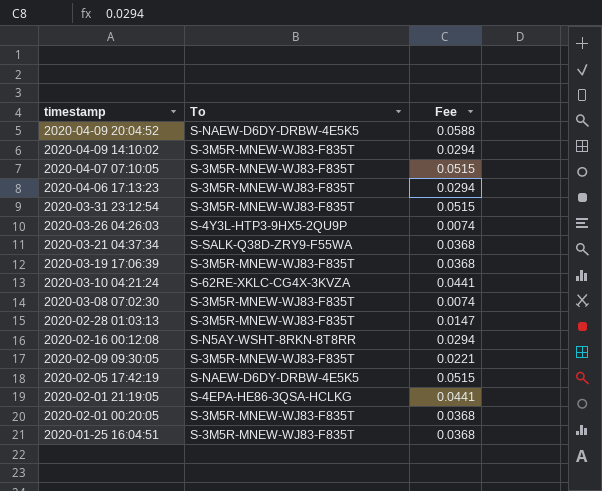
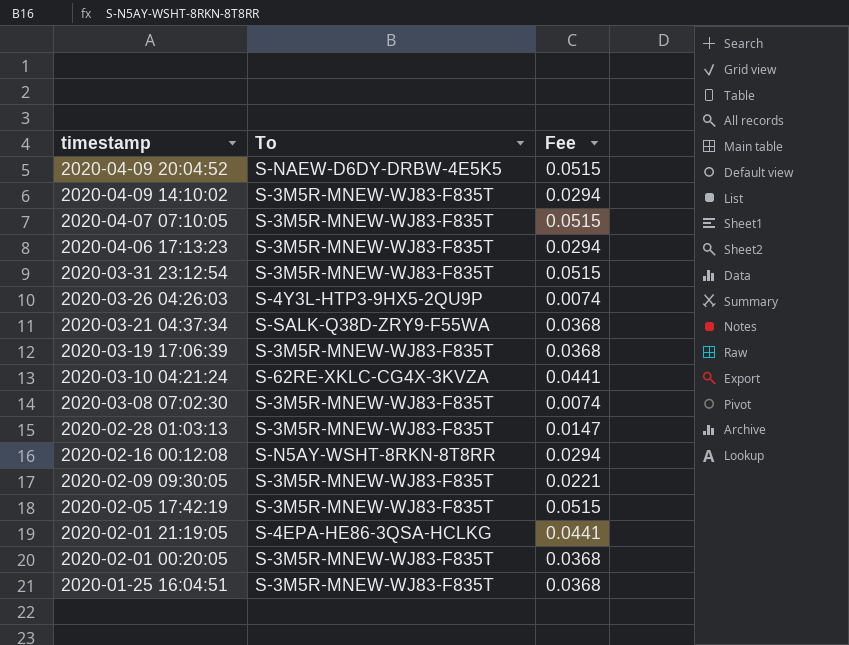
2020-04-09 20:04:52 | Fee: 0.0588 -> 0.0515
2020-02-05 17:42:19 | To: S-NAEW-D6DY-DRBW-4E5K5 -> S-3M5R-MNEW-WJ83-F835T

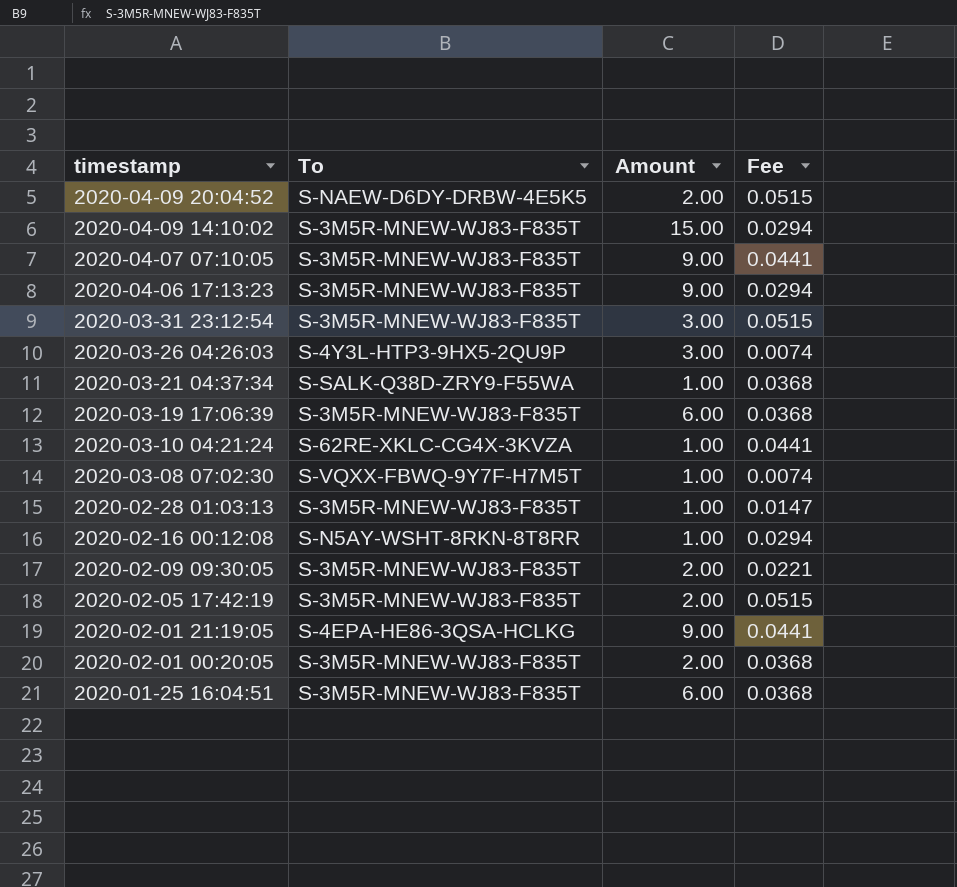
column Amount | position: none -> 3
2020-04-07 07:10:05 | Fee: 0.0515 -> 0.0441
2020-03-08 07:02:30 | To: S-3M5R-MNEW-WJ83-F835T -> S-VQXX-FBWQ-9Y7F-H7M5T

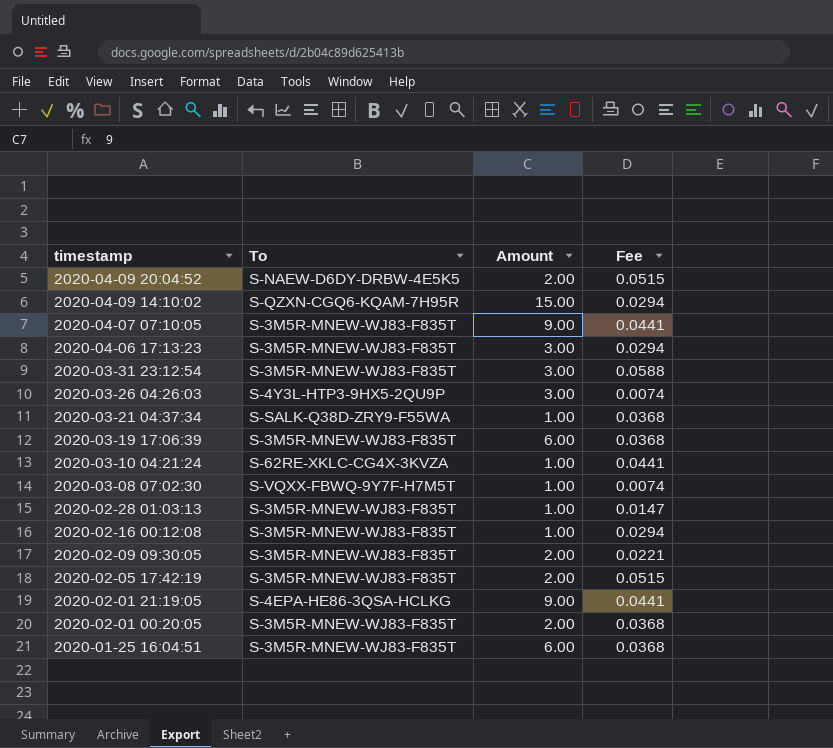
2020-04-09 14:10:02 | To: S-3M5R-MNEW-WJ83-F835T -> S-QZXN-CGQ6-KQAM-7H95R
2020-04-06 17:13:23 | Amount: 9.00 -> 3.00
2020-03-31 23:12:54 | Fee: 0.0515 -> 0.0588
2020-02-16 00:12:08 | To: S-N5AY-WSHT-8RKN-8T8RR -> S-3M5R-MNEW-WJ83-F835T

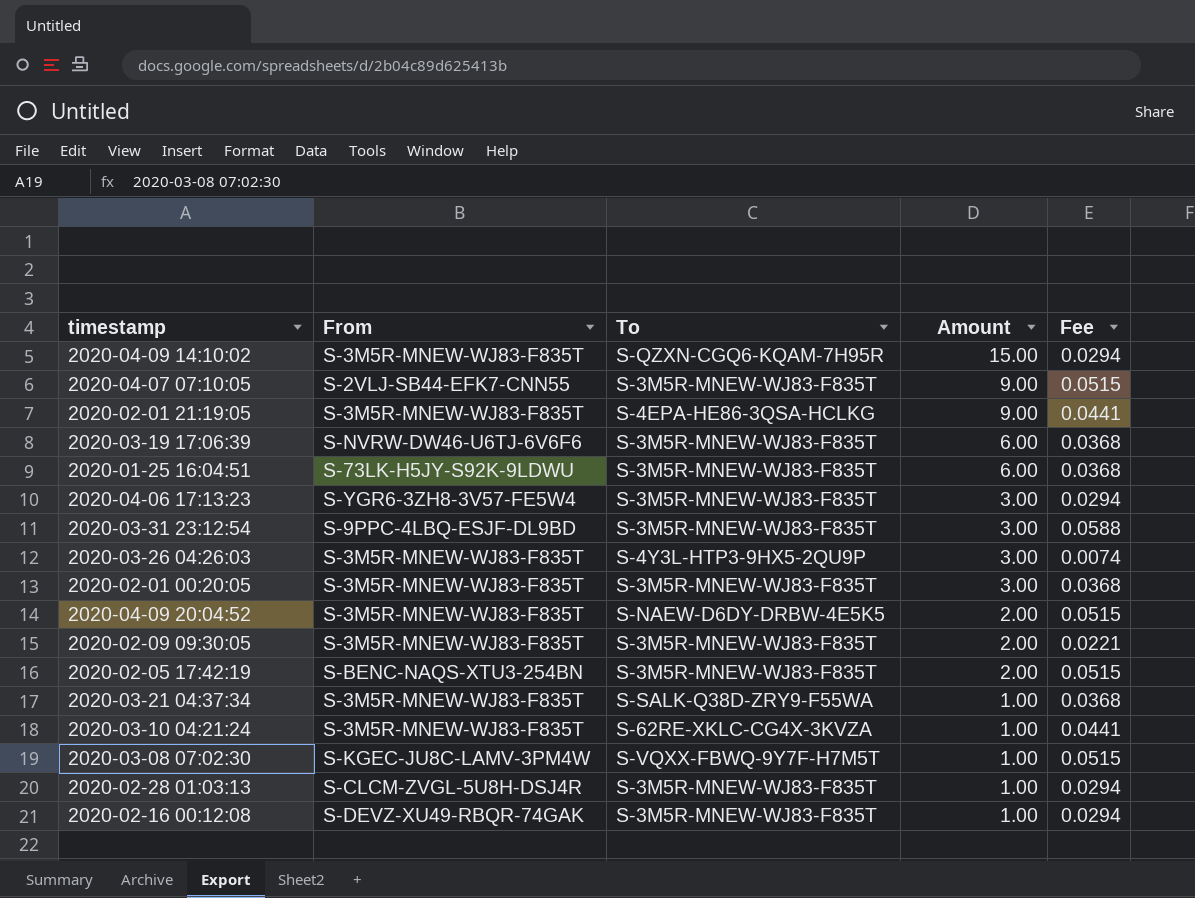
row order: timestamp descending -> Amount descending
column From | position: none -> 2
2020-04-07 07:10:05 | Fee: 0.0441 -> 0.0515
2020-02-01 00:20:05 | Amount: 2.00 -> 3.00
2020-03-08 07:02:30 | Fee: 0.0074 -> 0.0515
2020-02-28 01:03:13 | Fee: 0.0147 -> 0.0294

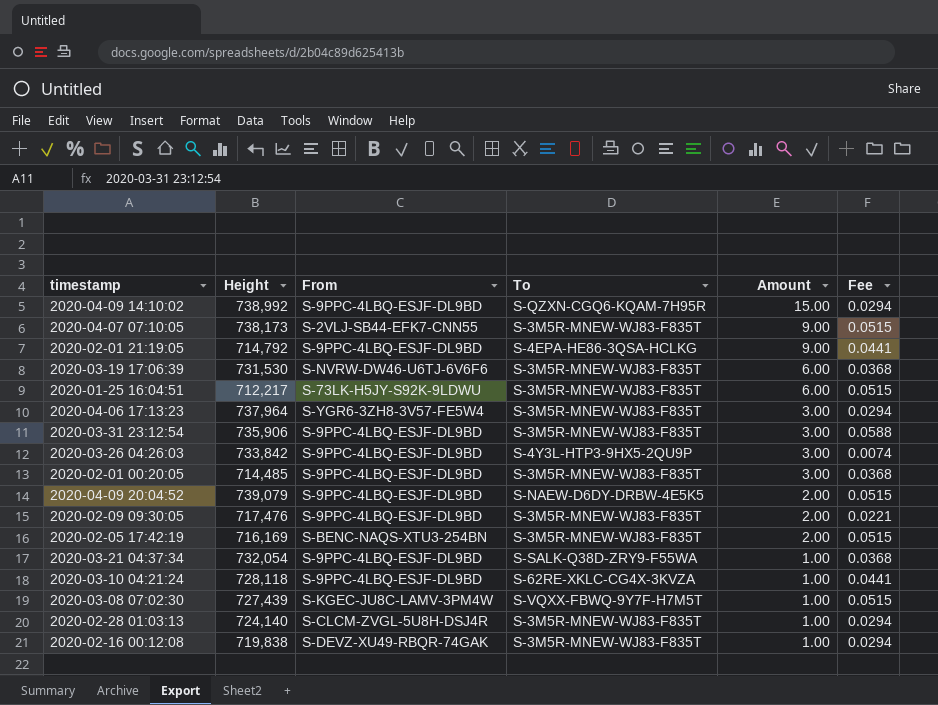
column Height | position: none -> 2
2020-04-09 14:10:02 | From: S-3M5R-MNEW-WJ83-F835T -> S-9PPC-4LBQ-ESJF-DL9BD
2020-02-01 21:19:05 | From: S-3M5R-MNEW-WJ83-F835T -> S-9PPC-4LBQ-ESJF-DL9BD
2020-01-25 16:04:51 | Fee: 0.0368 -> 0.0515
2020-03-26 04:26:03 | From: S-3M5R-MNEW-WJ83-F835T -> S-9PPC-4LBQ-ESJF-DL9BD
2020-02-01 00:20:05 | From: S-3M5R-MNEW-WJ83-F835T -> S-9PPC-4LBQ-ESJF-DL9BD
2020-04-09 20:04:52 | From: S-3M5R-MNEW-WJ83-F835T -> S-9PPC-4LBQ-ESJF-DL9BD
2020-02-09 09:30:05 | From: S-3M5R-MNEW-WJ83-F835T -> S-9PPC-4LBQ-ESJF-DL9BD
2020-03-21 04:37:34 | From: S-3M5R-MNEW-WJ83-F835T -> S-9PPC-4LBQ-ESJF-DL9BD
2020-03-10 04:21:24 | From: S-3M5R-MNEW-WJ83-F835T -> S-9PPC-4LBQ-ESJF-DL9BD

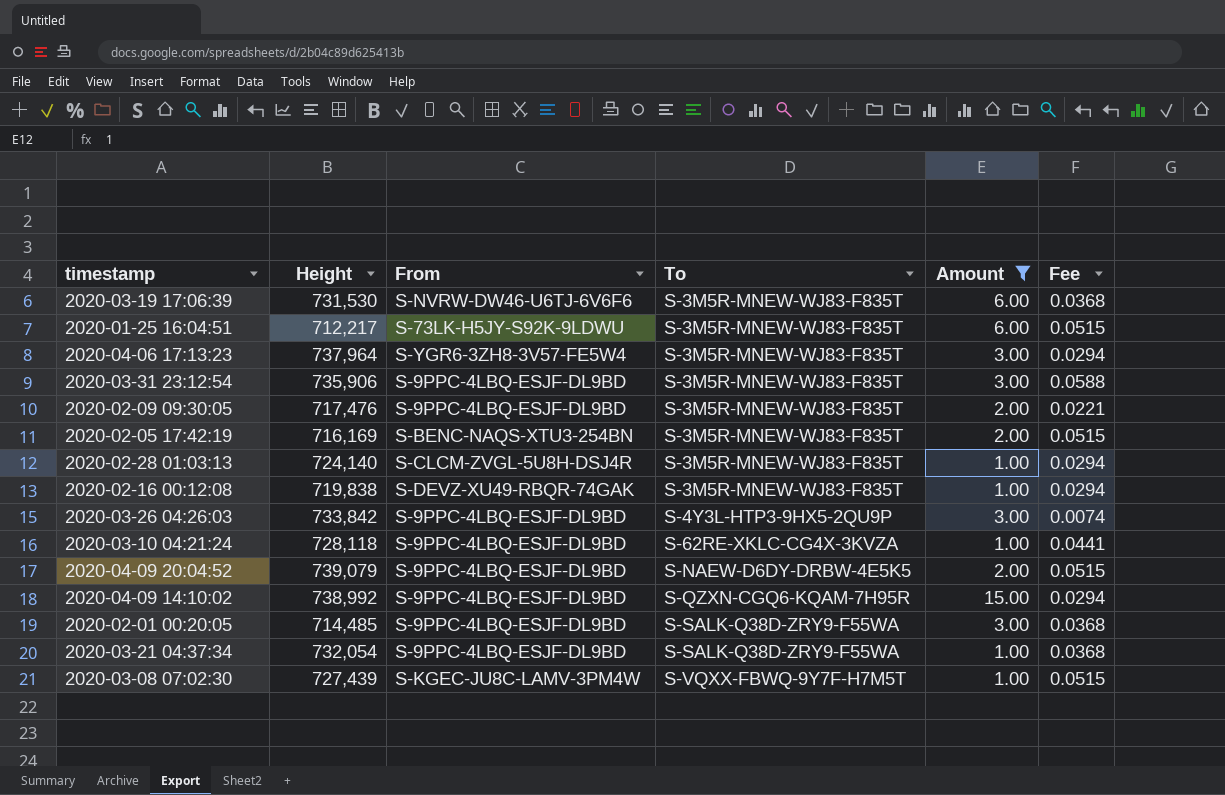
filter: none -> Amount != 9.00
row order: Amount descending -> To ascending
2020-02-01 00:20:05 | To: S-3M5R-MNEW-WJ83-F835T -> S-SALK-Q38D-ZRY9-F55WA

